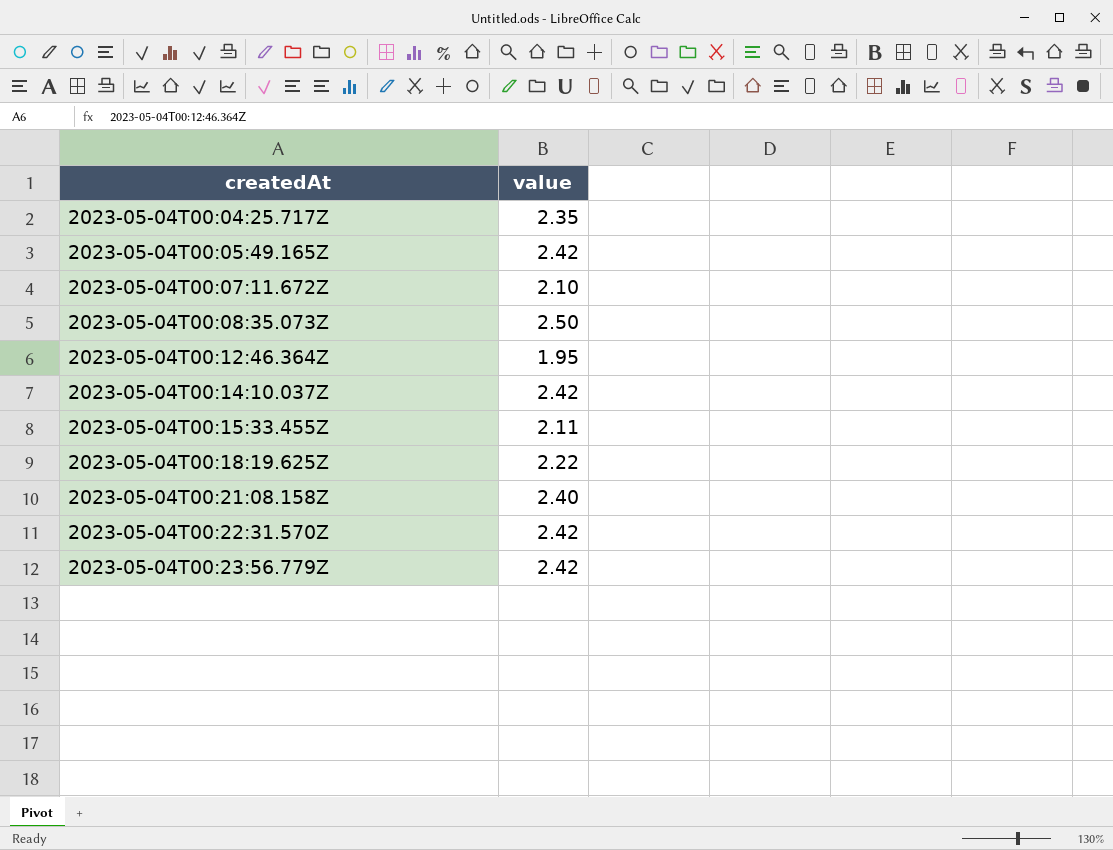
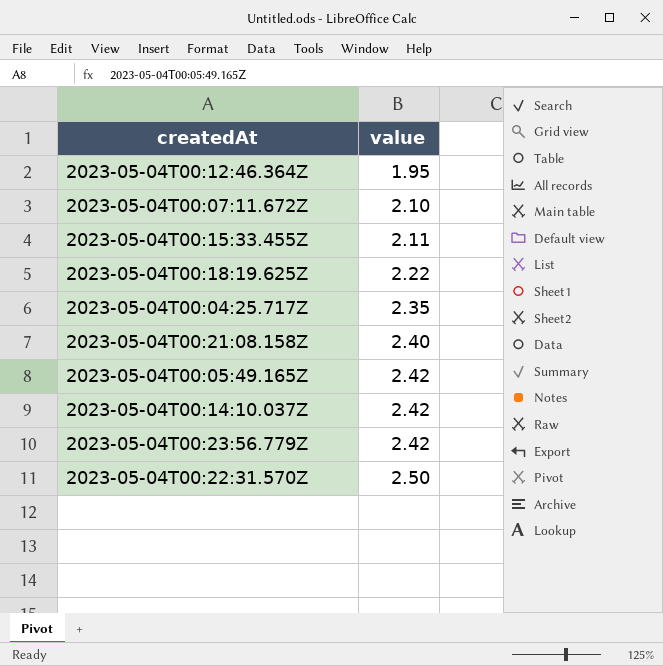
row order: createdAt ascending -> value ascending
row 2023-05-04T00:08:35.073Z: 2.50 -> none
2023-05-04T00:22:31.570Z | value: 2.42 -> 2.50

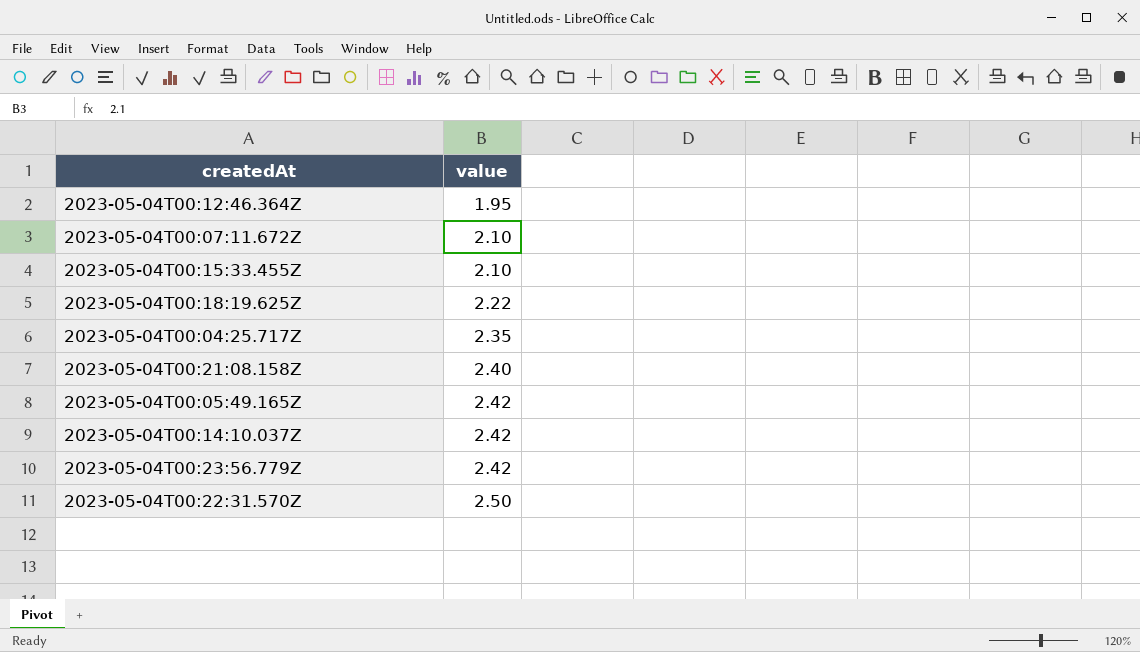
2023-05-04T00:15:33.455Z | value: 2.11 -> 2.10

